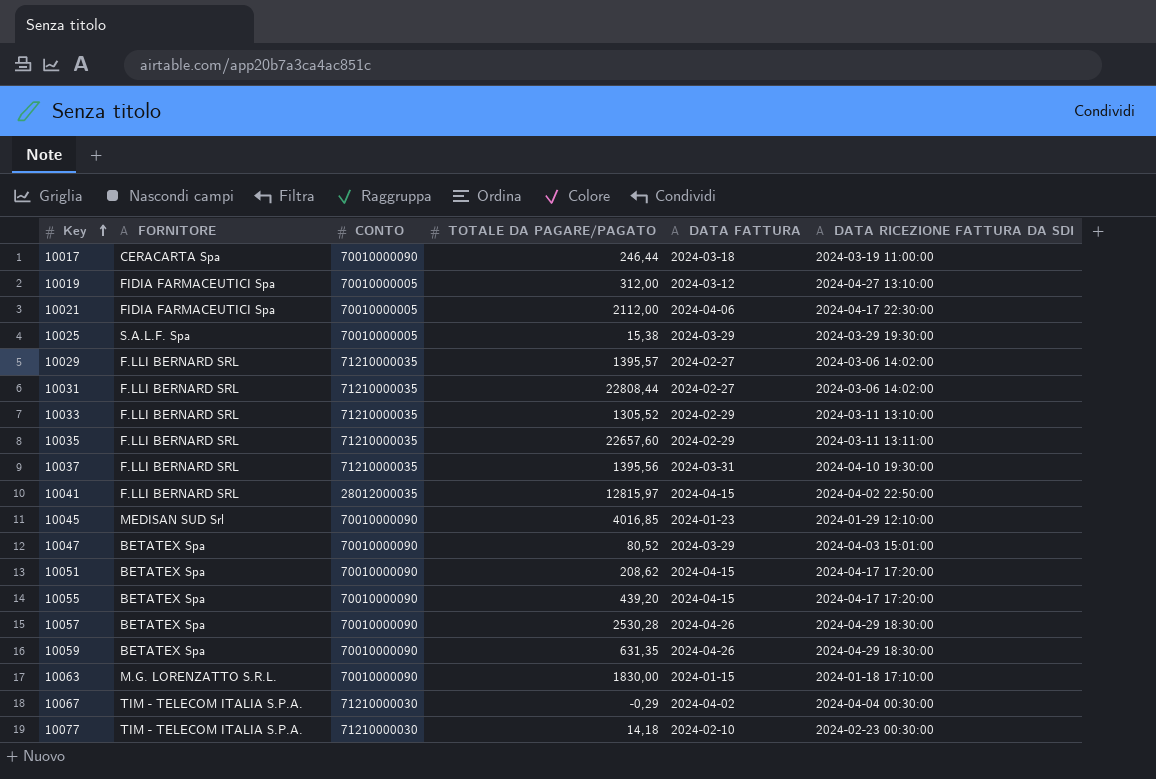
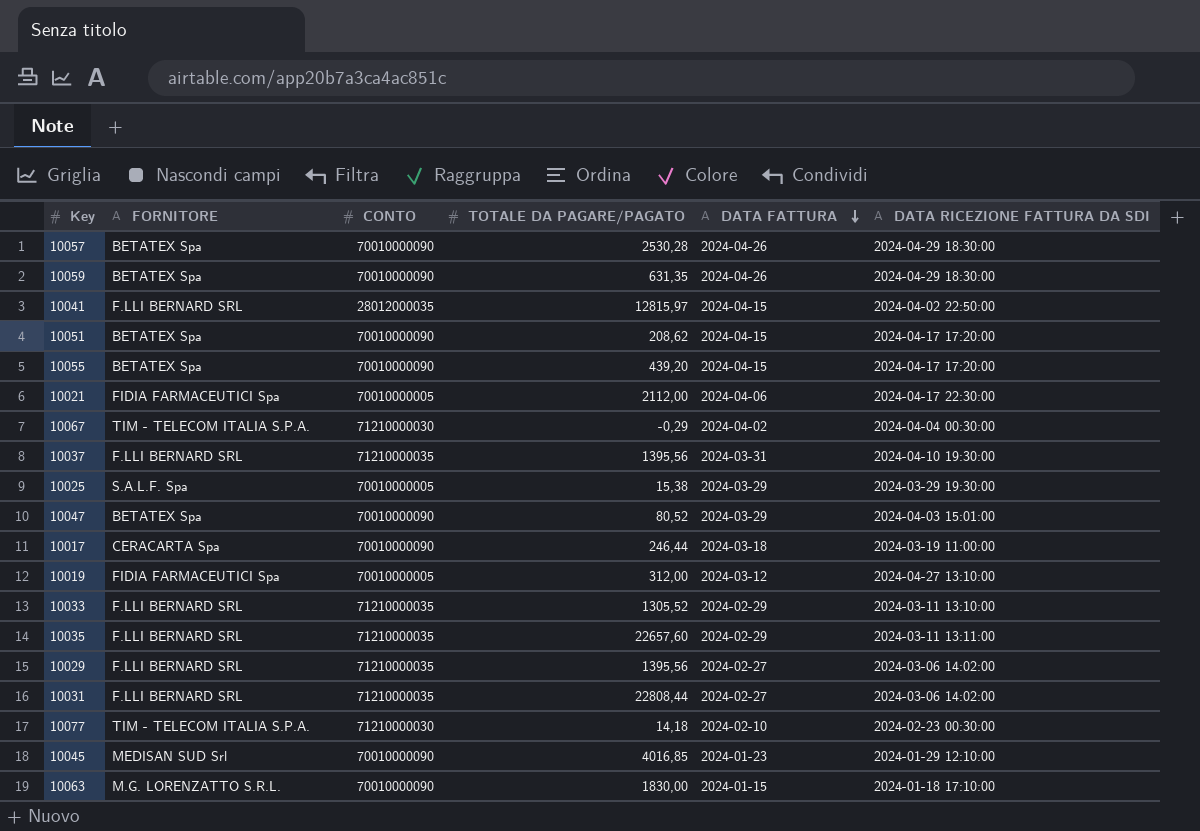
row order: Key ascending -> DATA FATTURA descending
10029 | TOTALE DA PAGARE/PAGATO: 1395,57 -> 1395,56

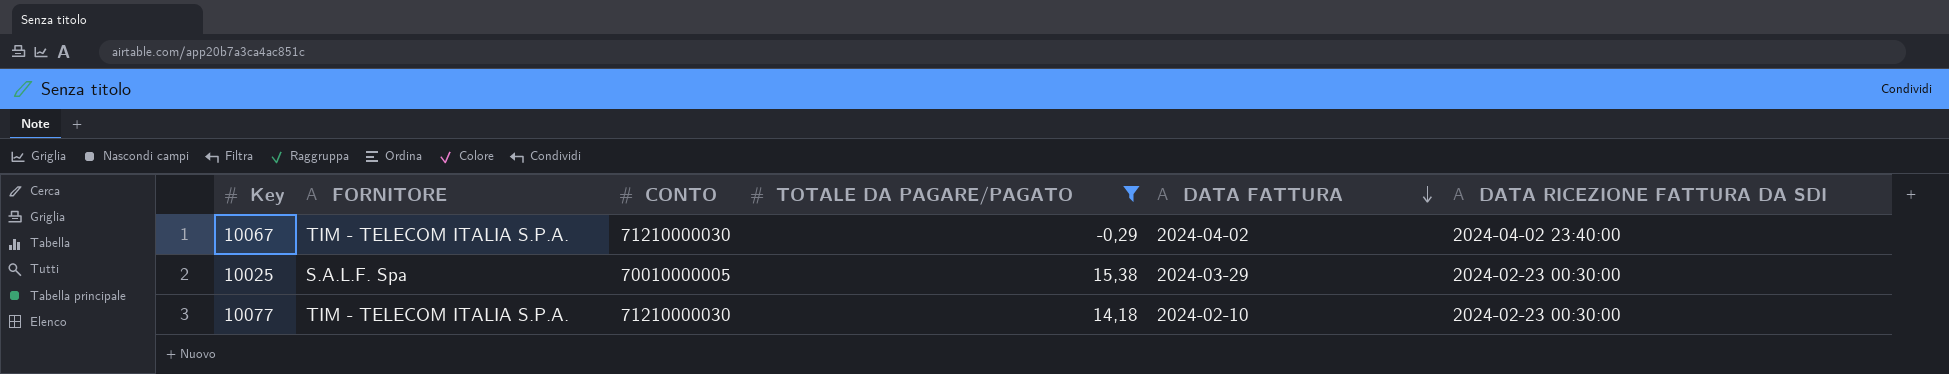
filter: none -> TOTALE DA PAGARE/PAGATO <= 15,38
10067 | DATA RICEZIONE FATTURA DA SDI: 2024-04-04 00:30:00 -> 2024-04-02 23:40:00
10025 | DATA RICEZIONE FATTURA DA SDI: 2024-03-29 19:30:00 -> 2024-02-23 00:30:00

